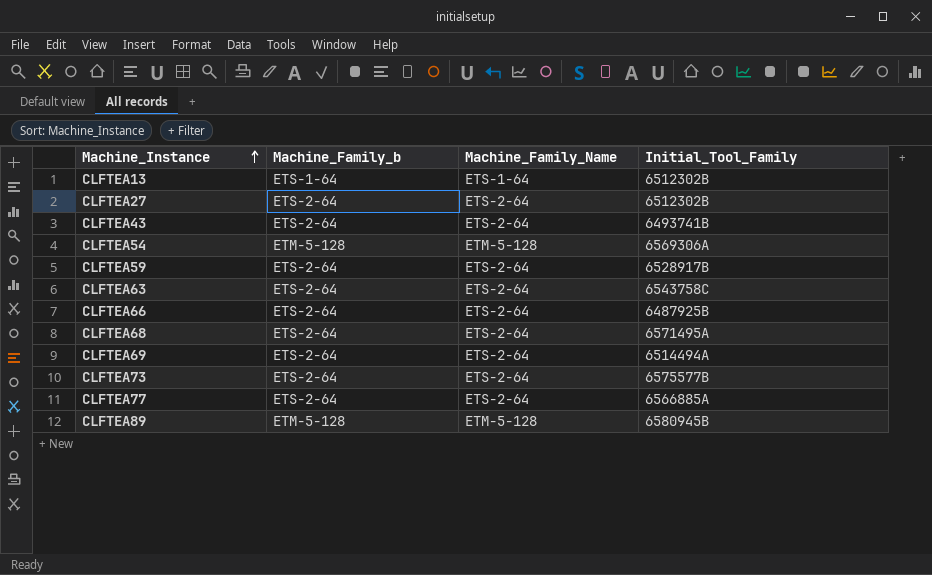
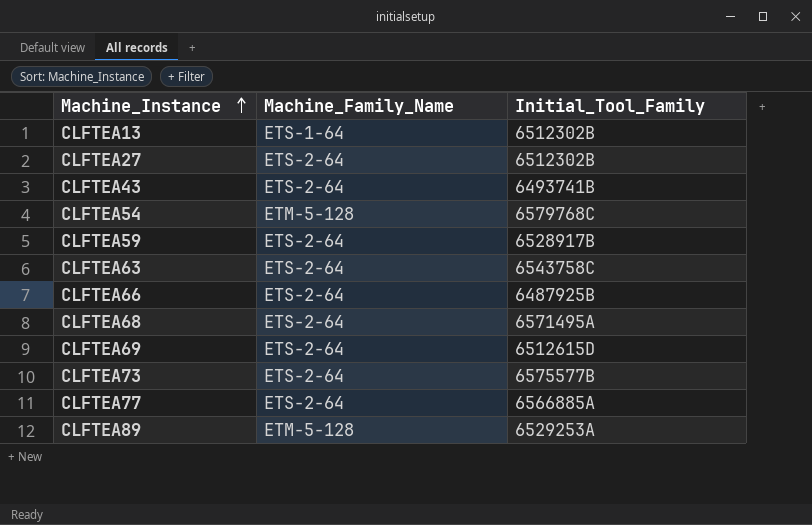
column Machine_Family_b | position: 2 -> none
CLFTEA54 | Initial_Tool_Family: 6569306A -> 6579768C
CLFTEA69 | Initial_Tool_Family: 6514494A -> 6512615D
CLFTEA89 | Initial_Tool_Family: 6580945B -> 6529253A

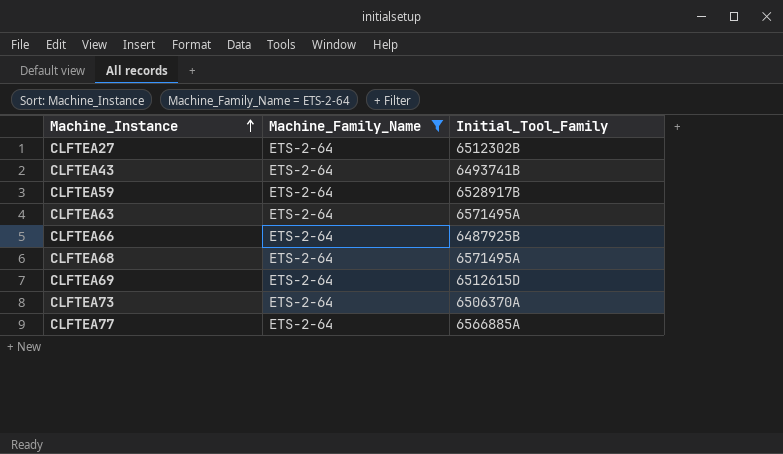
filter: none -> Machine_Family_Name = ETS-2-64
CLFTEA63 | Initial_Tool_Family: 6543758C -> 6571495A
CLFTEA73 | Initial_Tool_Family: 6575577B -> 6506370A

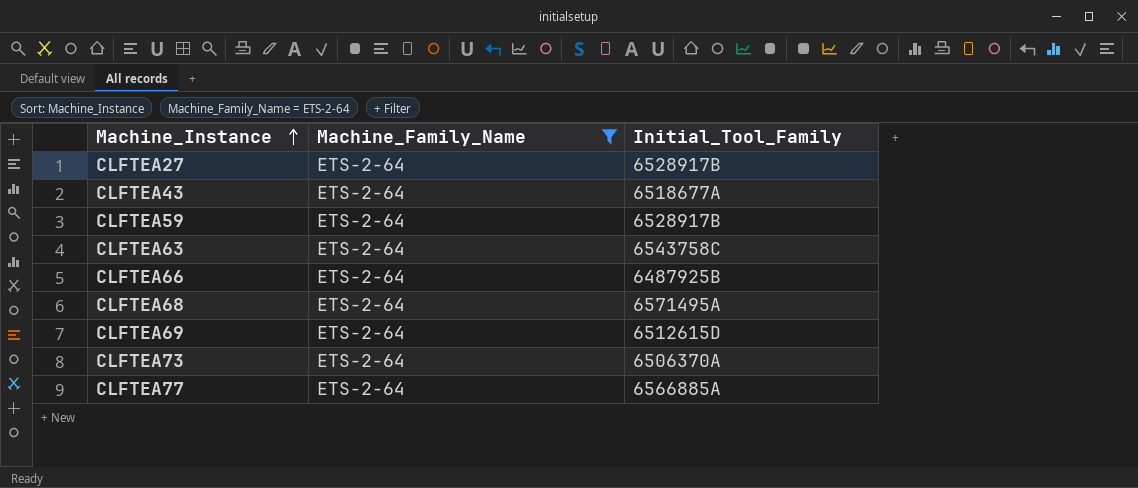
CLFTEA27 | Initial_Tool_Family: 6512302B -> 6528917B
CLFTEA43 | Initial_Tool_Family: 6493741B -> 6518677A
CLFTEA63 | Initial_Tool_Family: 6571495A -> 6543758C

